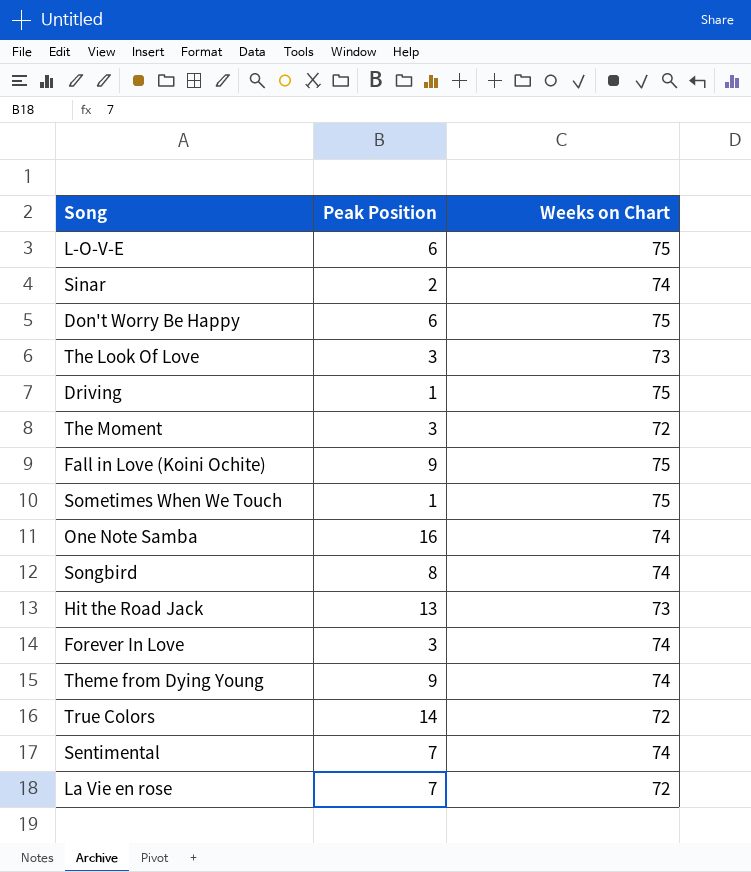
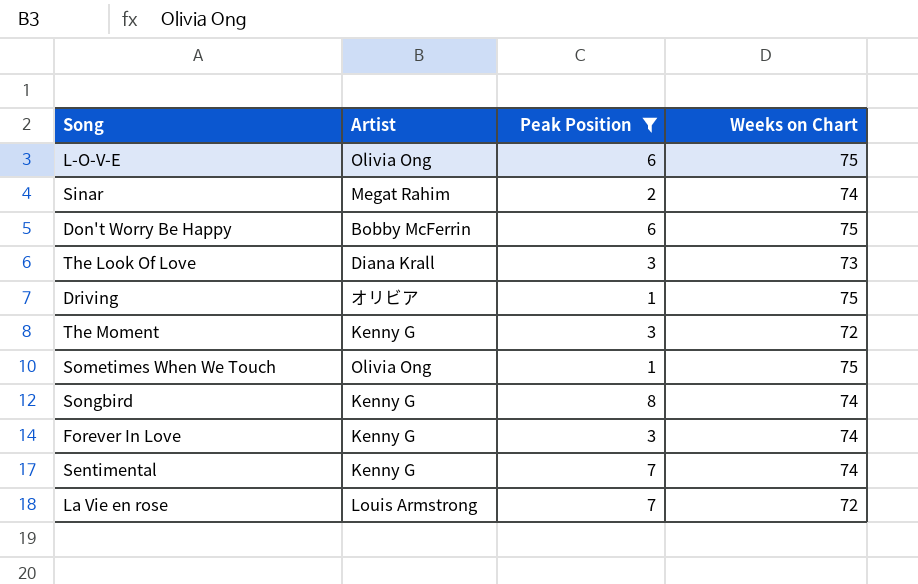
filter: none -> Peak Position <= 8
column Artist | position: none -> 2

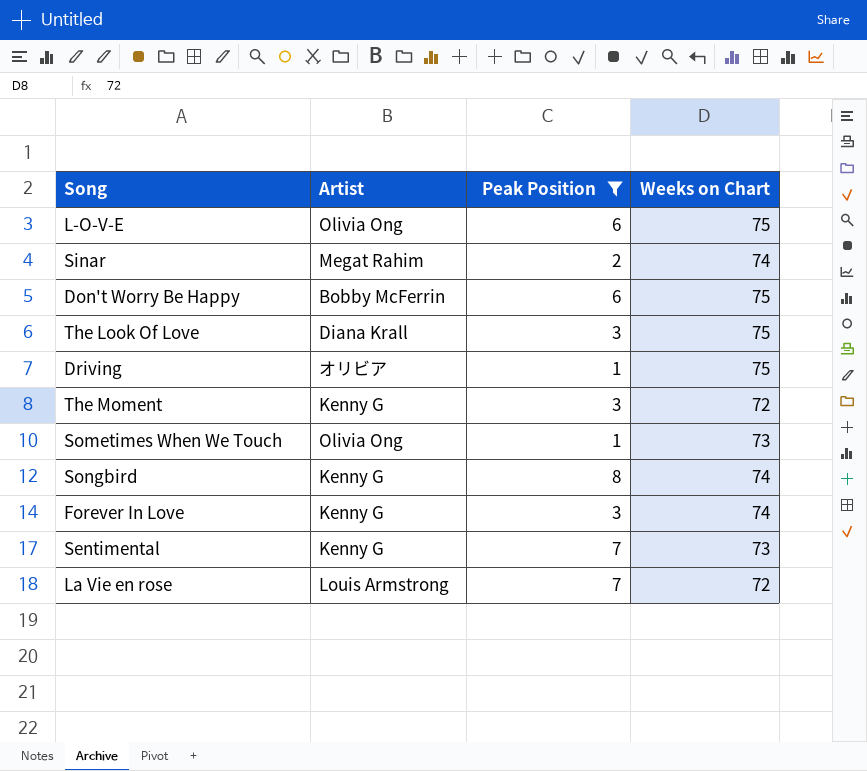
The Look Of Love | Weeks on Chart: 73 -> 75
Sometimes When We Touch | Weeks on Chart: 75 -> 73
Sentimental | Weeks on Chart: 74 -> 73

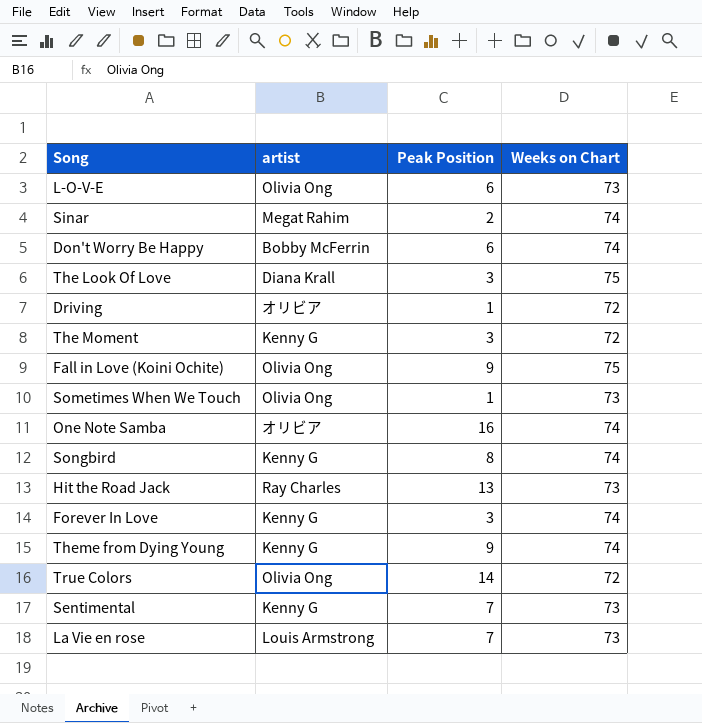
filter: Peak Position <= 8 -> none
column name: Artist -> artist
L-O-V-E | Weeks on Chart: 75 -> 73
Don't Worry Be Happy | Weeks on Chart: 75 -> 74
Driving | Weeks on Chart: 75 -> 72
La Vie en rose | Weeks on Chart: 72 -> 73

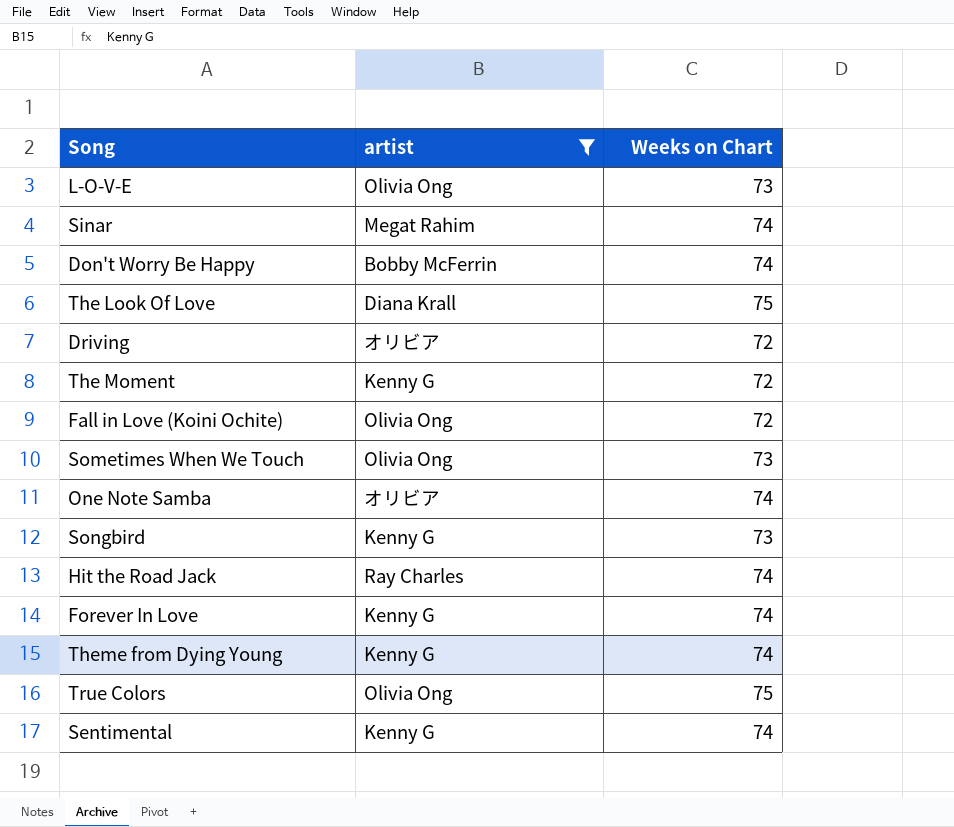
filter: none -> artist != Louis Armstrong
column Peak Position | position: 3 -> none
Fall in Love (Koini Ochite) | Weeks on Chart: 75 -> 72
Songbird | Weeks on Chart: 74 -> 73
Hit the Road Jack | Weeks on Chart: 73 -> 74
True Colors | Weeks on Chart: 72 -> 75
Sentimental | Weeks on Chart: 73 -> 74

